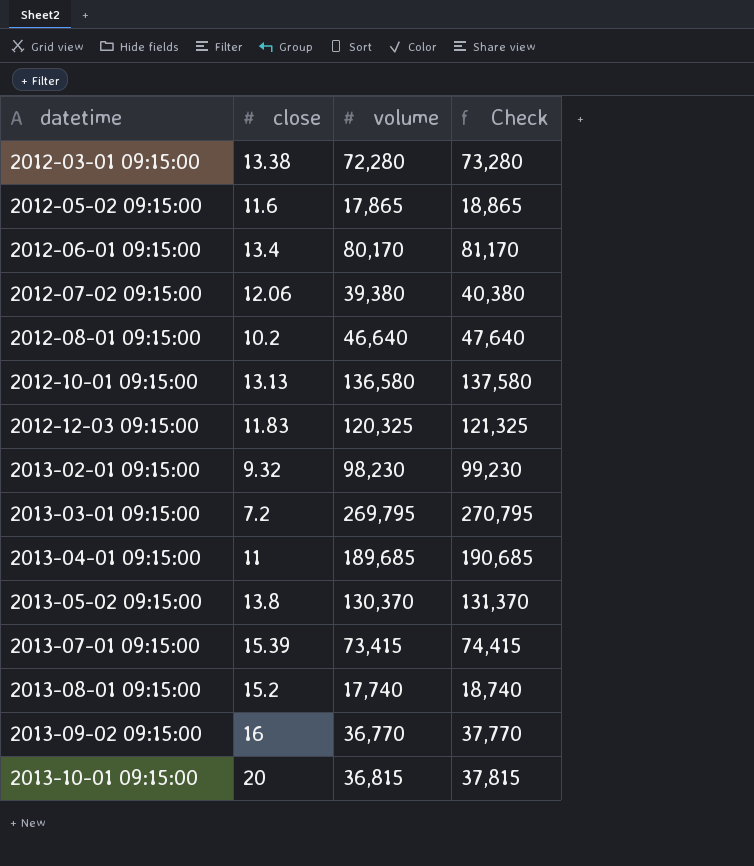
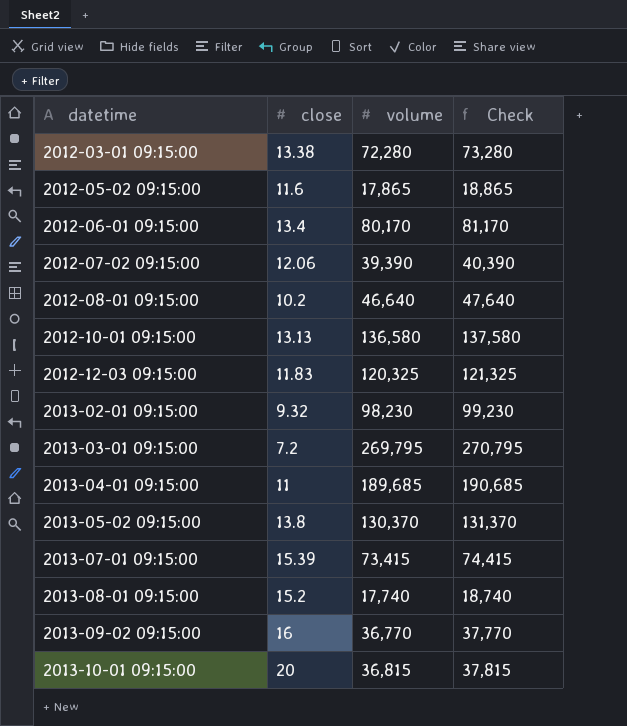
2012-07-02 09:15:00 | volume: 39,380 -> 39,390
2012-07-02 09:15:00 | Check: 40,380 -> 40,390

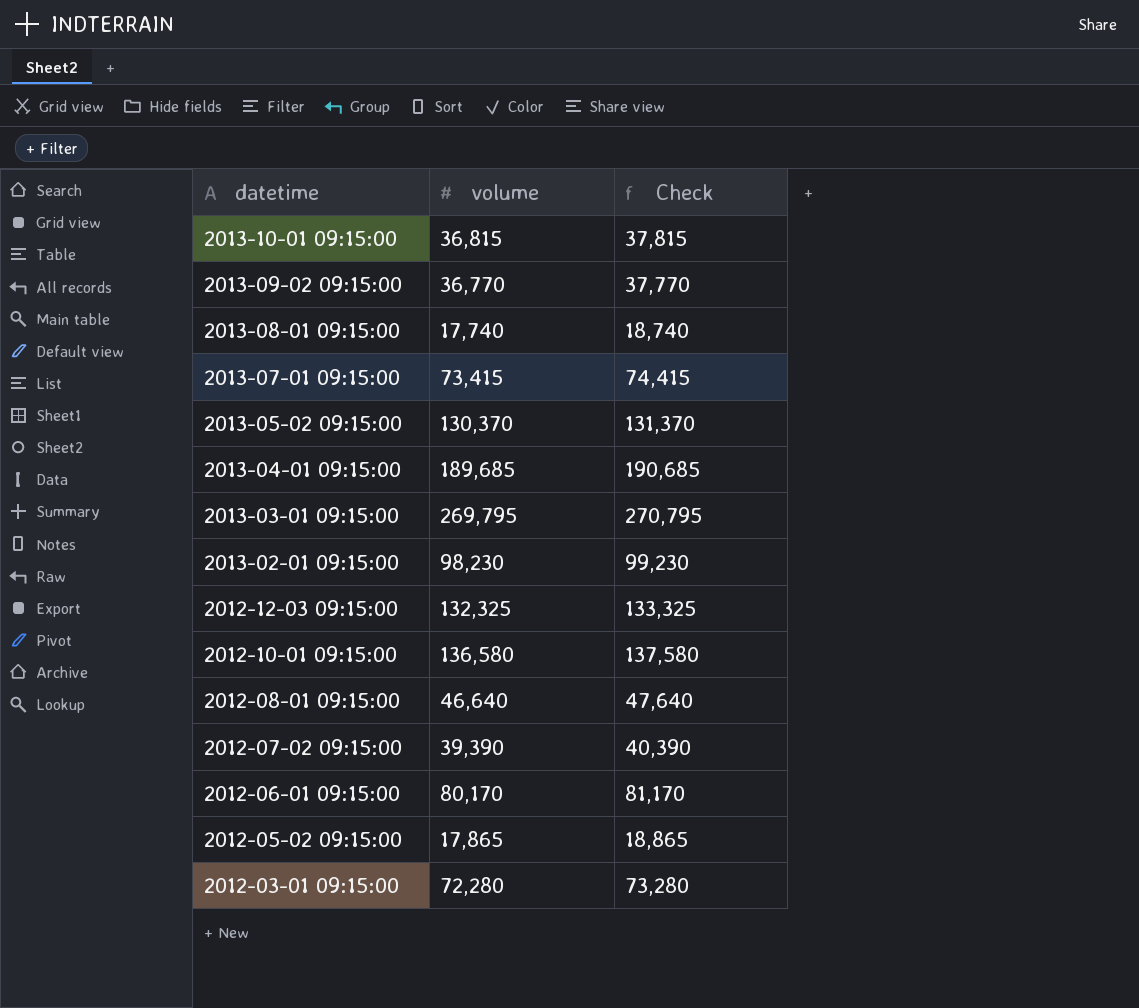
row order: datetime ascending -> datetime descending
column close | position: 2 -> none
2012-12-03 09:15:00 | volume: 120,325 -> 132,325
2012-12-03 09:15:00 | Check: 121,325 -> 133,325

